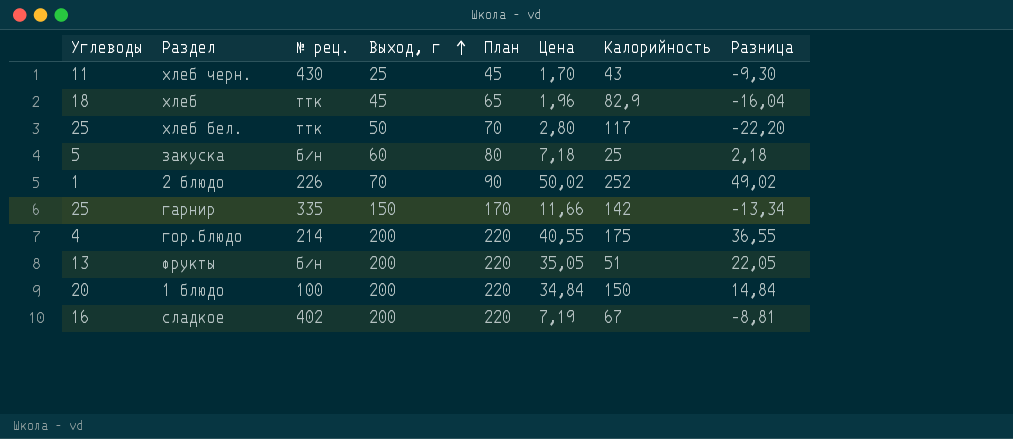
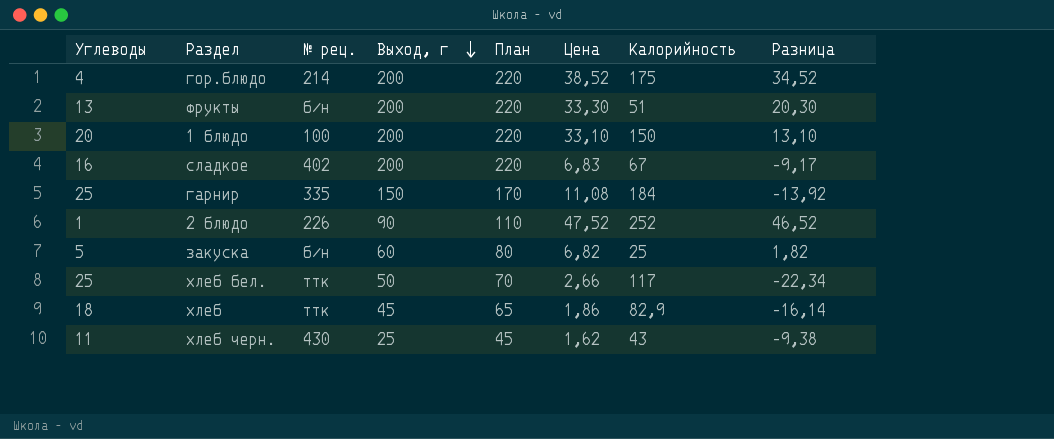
row order: Выход, г ascending -> Выход, г descending
гор.блюдо | Цена: 40,55 -> 38,52
гор.блюдо | Разница: 36,55 -> 34,52
фрукты | Цена: 35,05 -> 33,30
фрукты | Разница: 22,05 -> 20,30
1 блюдо | Цена: 34,84 -> 33,10
1 блюдо | Разница: 14,84 -> 13,10
сладкое | Цена: 7,19 -> 6,83
сладкое | Разница: -8,81 -> -9,17
гарнир | Цена: 11,66 -> 11,08
гарнир | Калорийность: 142 -> 184
гарнир | Разница: -13,34 -> -13,92
2 блюдо | Выход, г: 70 -> 90
2 блюдо | План: 90 -> 110
2 блюдо | Цена: 50,02 -> 47,52
2 блюдо | Разница: 49,02 -> 46,52
закуска | Цена: 7,18 -> 6,82
закуска | Разница: 2,18 -> 1,82
хлеб бел. | Цена: 2,80 -> 2,66
хлеб бел. | Разница: -22,20 -> -22,34
хлеб | Цена: 1,96 -> 1,86
хлеб | Разница: -16,04 -> -16,14
хлеб черн. | Цена: 1,70 -> 1,62
хлеб черн. | Разница: -9,30 -> -9,38

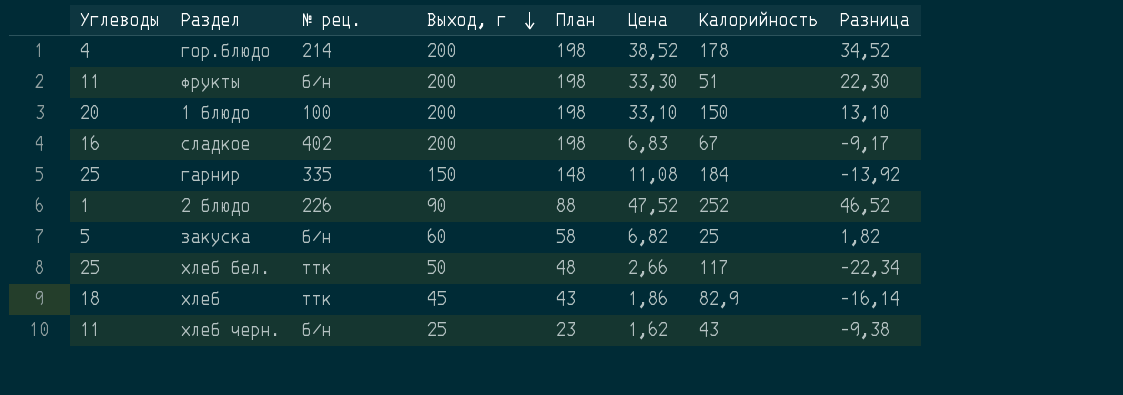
column План | formula: [Выход, г] + 20 -> [Выход, г] - 2
гор.блюдо | Калорийность: 175 -> 178
фрукты | Углеводы: 13 -> 11
фрукты | Разница: 20,30 -> 22,30
хлеб черн. | № рец.: 430 -> б/н

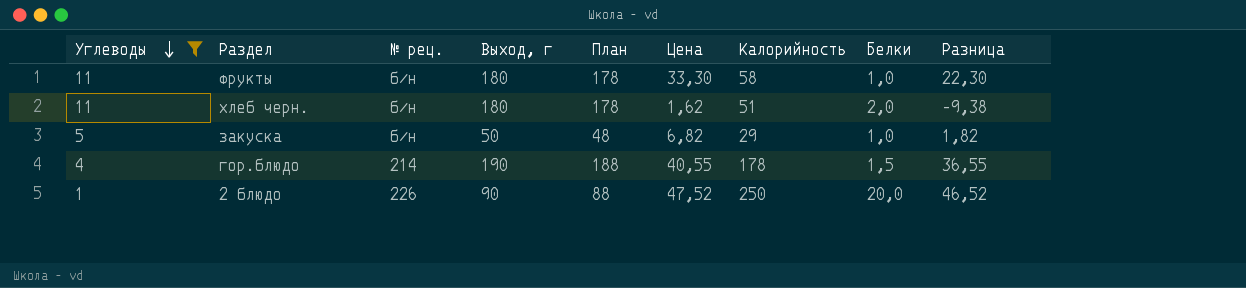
filter: none -> Углеводы <= 11
row order: Выход, г descending -> Углеводы descending
column Белки | position: none -> 8
фрукты | Выход, г: 200 -> 180
фрукты | План: 198 -> 178
фрукты | Калорийность: 51 -> 58
хлеб черн. | Выход, г: 25 -> 180
хлеб черн. | План: 23 -> 178
хлеб черн. | Калорийность: 43 -> 51
закуска | Выход, г: 60 -> 50
закуска | План: 58 -> 48
закуска | Калорийность: 25 -> 29
гор.блюдо | Выход, г: 200 -> 190
гор.блюдо | План: 198 -> 188
гор.блюдо | Цена: 38,52 -> 40,55
гор.блюдо | Разница: 34,52 -> 36,55
2 блюдо | Калорийность: 252 -> 250

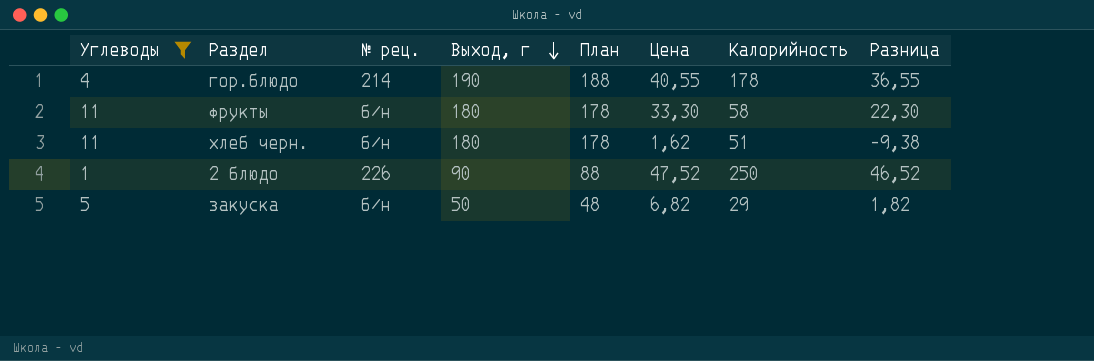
row order: Углеводы descending -> Выход, г descending
column Белки | position: 8 -> none

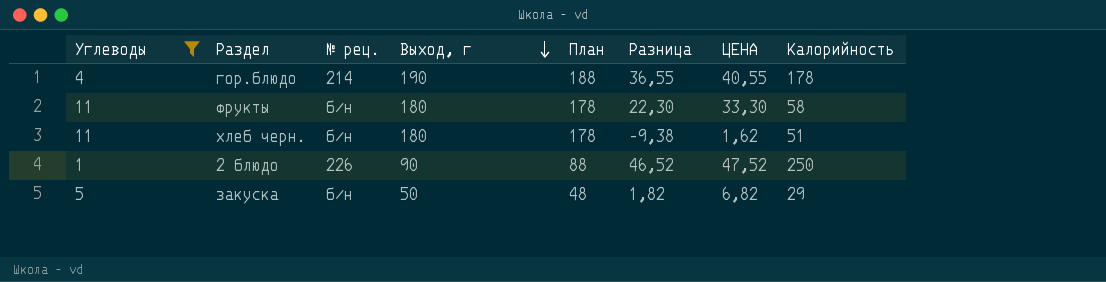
column Разница | position: 8 -> 6
column name: Цена -> ЦЕНА

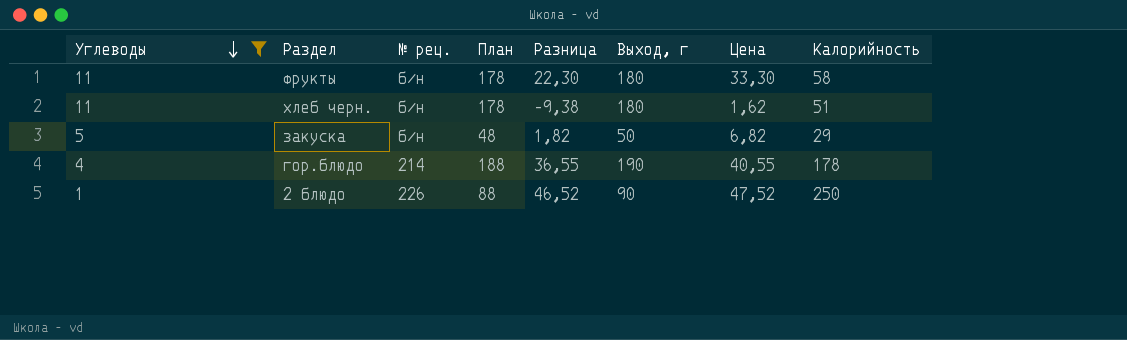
row order: Выход, г descending -> Углеводы descending
column Выход, г | position: 4 -> 6
column name: ЦЕНА -> Цена

